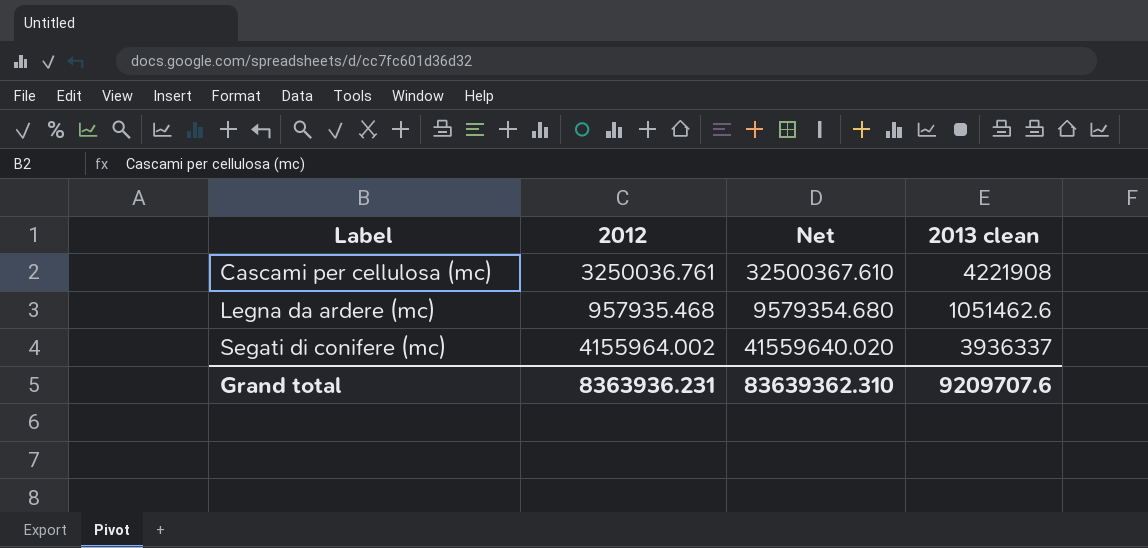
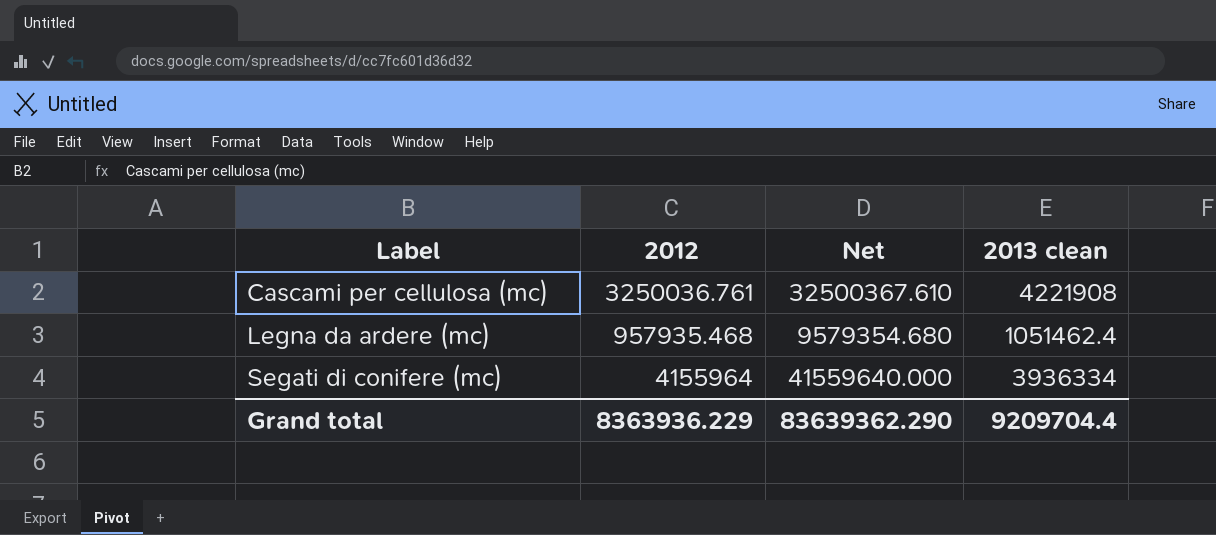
Legna da ardere (mc) | 2013 clean: 1051462.6 -> 1051462.4
Segati di conifere (mc) | 2012: 4155964.002 -> 4155964
Segati di conifere (mc) | Net: 41559640.020 -> 41559640.000
Segati di conifere (mc) | 2013 clean: 3936337 -> 3936334
Grand total | 2012: 8363936.231 -> 8363936.229
Grand total | Net: 83639362.310 -> 83639362.290
Grand total | 2013 clean: 9209707.6 -> 9209704.4

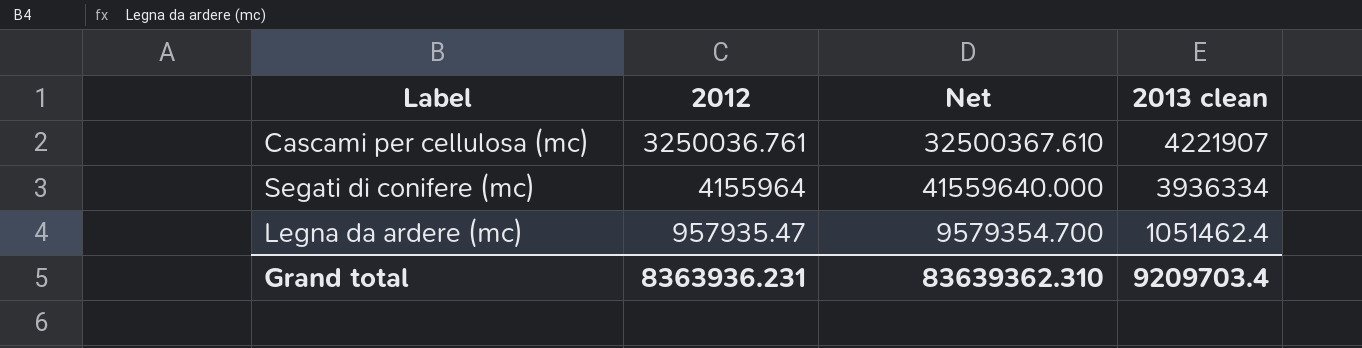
row order: Label ascending -> 2013 clean descending
Cascami per cellulosa (mc) | 2013 clean: 4221908 -> 4221907
Legna da ardere (mc) | 2012: 957935.468 -> 957935.47
Legna da ardere (mc) | Net: 9579354.680 -> 9579354.700
Grand total | 2012: 8363936.229 -> 8363936.231
Grand total | Net: 83639362.290 -> 83639362.310
Grand total | 2013 clean: 9209704.4 -> 9209703.4

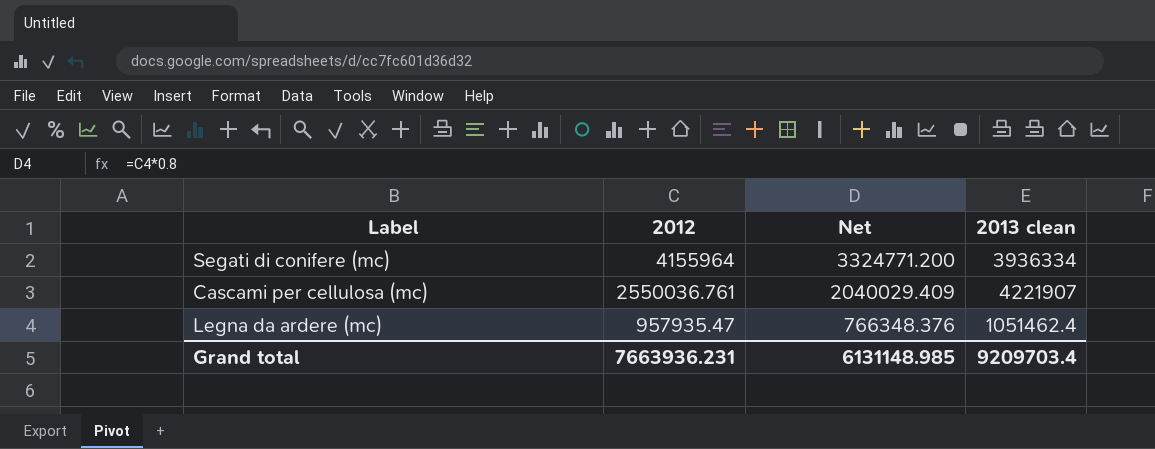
row order: 2013 clean descending -> 2012 descending
column Net | formula: [2012] * 10 -> [2012] * 0.8
Cascami per cellulosa (mc) | 2012: 3250036.761 -> 2550036.761
Grand total | 2012: 8363936.231 -> 7663936.231
Grand total | Net: 83639362.310 -> 6131148.985

